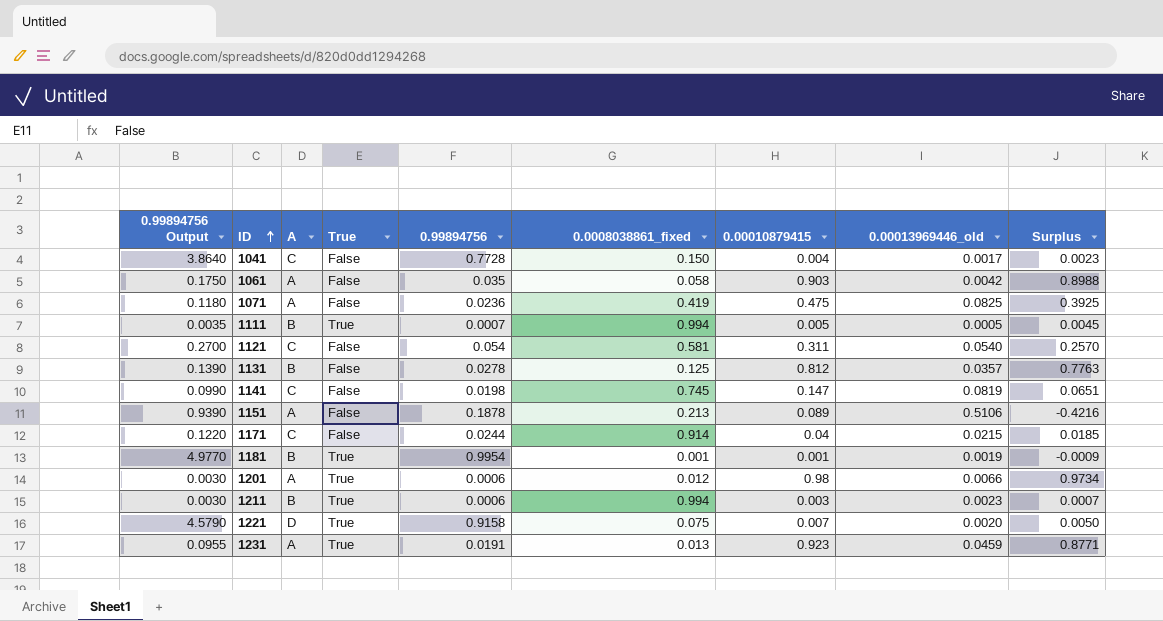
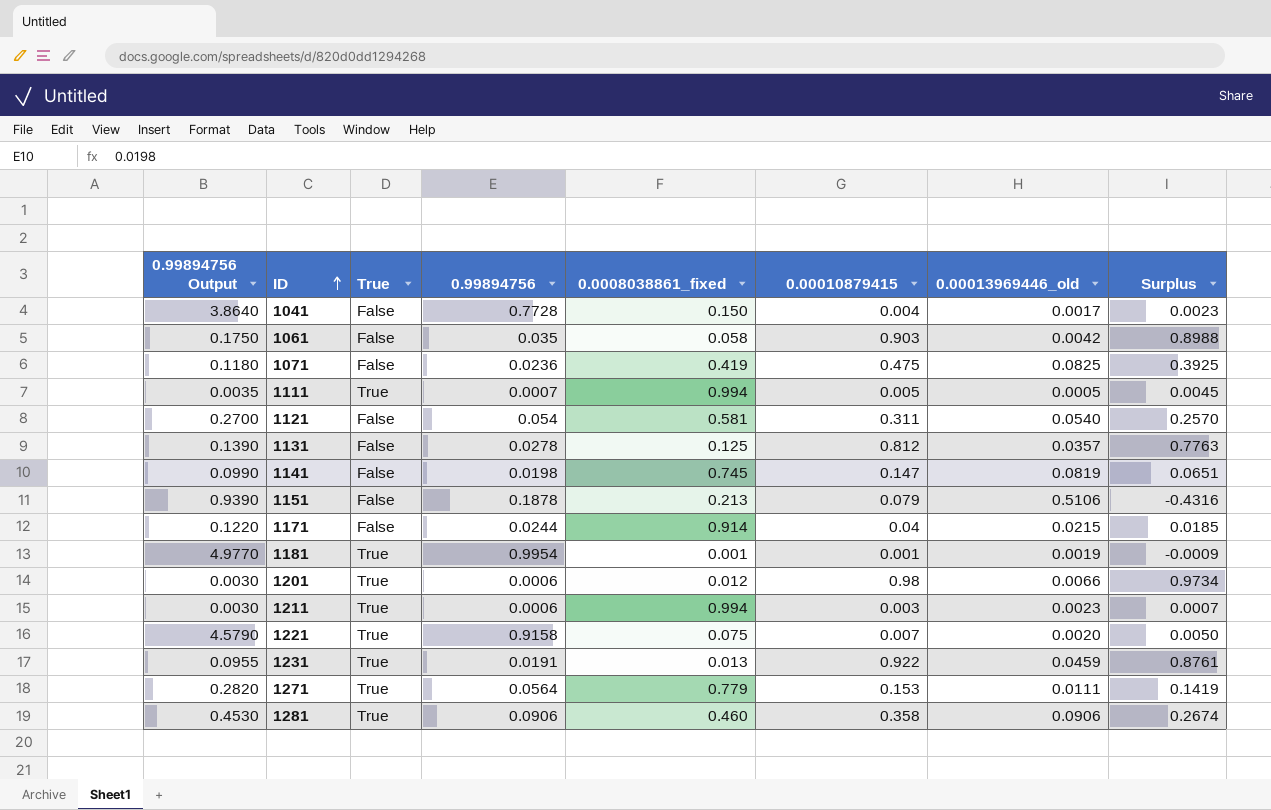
column A | position: 3 -> none
1151 | 0.00010879415: 0.089 -> 0.079
1151 | Surplus: -0.4216 -> -0.4316
1231 | 0.00010879415: 0.923 -> 0.922
1231 | Surplus: 0.8771 -> 0.8761
row 1271: none -> 0.2820 | True | 0.0564 | 0.779 | 0.153 | 0.0111 | 0.1419
row 1281: none -> 0.4530 | True | 0.0906 | 0.460 | 0.358 | 0.0906 | 0.2674

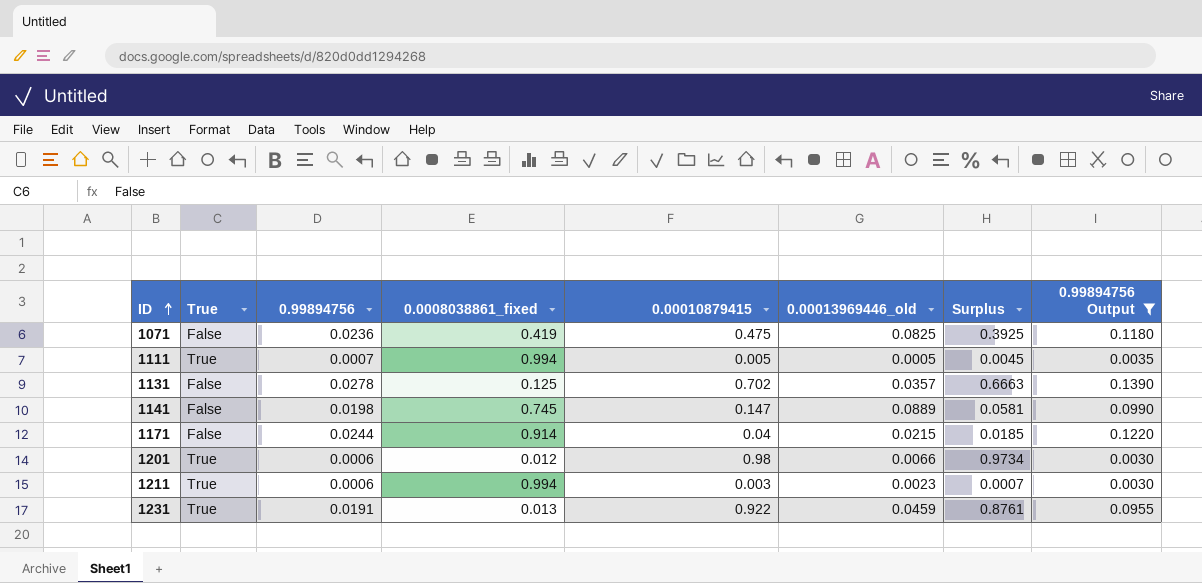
filter: none -> 0.99894756 Output <= 0.1390
column 0.99894756 Output | position: 1 -> 8
1131 | 0.00010879415: 0.812 -> 0.702
1131 | Surplus: 0.7763 -> 0.6663
1141 | 0.00013969446_old: 0.0819 -> 0.0889
1141 | Surplus: 0.0651 -> 0.0581

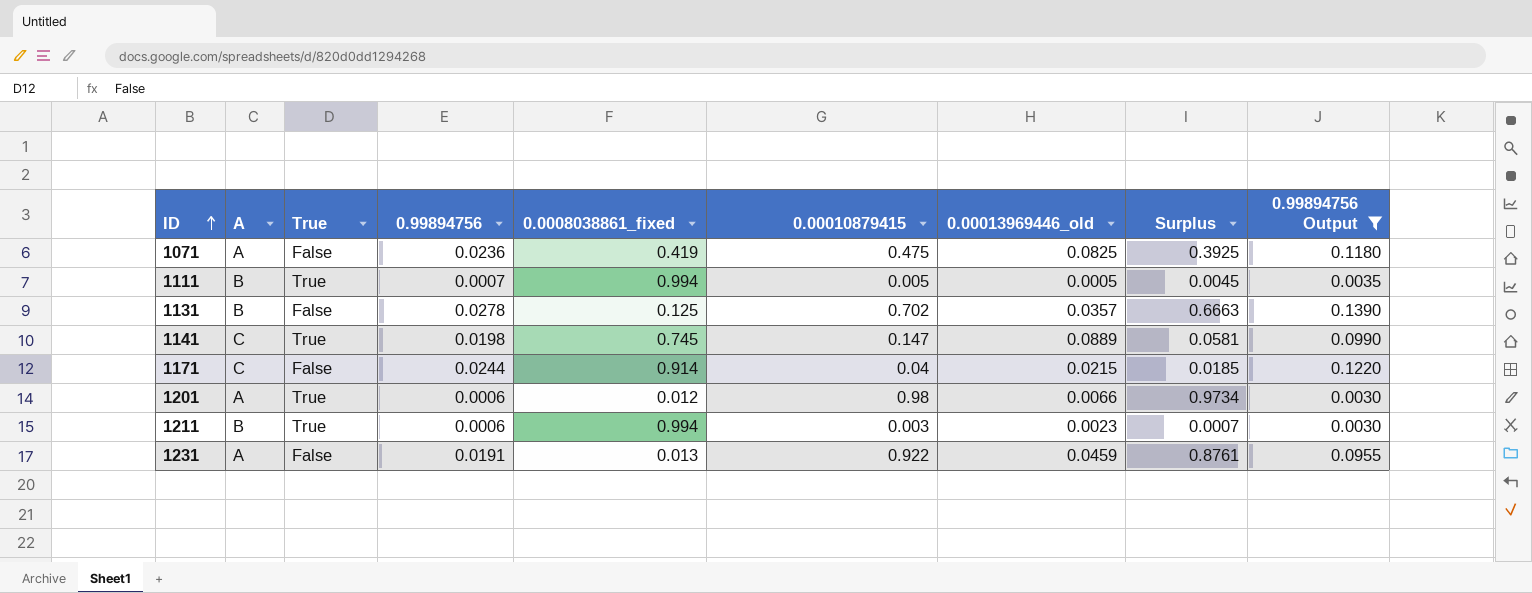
column A | position: none -> 2
1141 | True: False -> True
1231 | True: True -> False

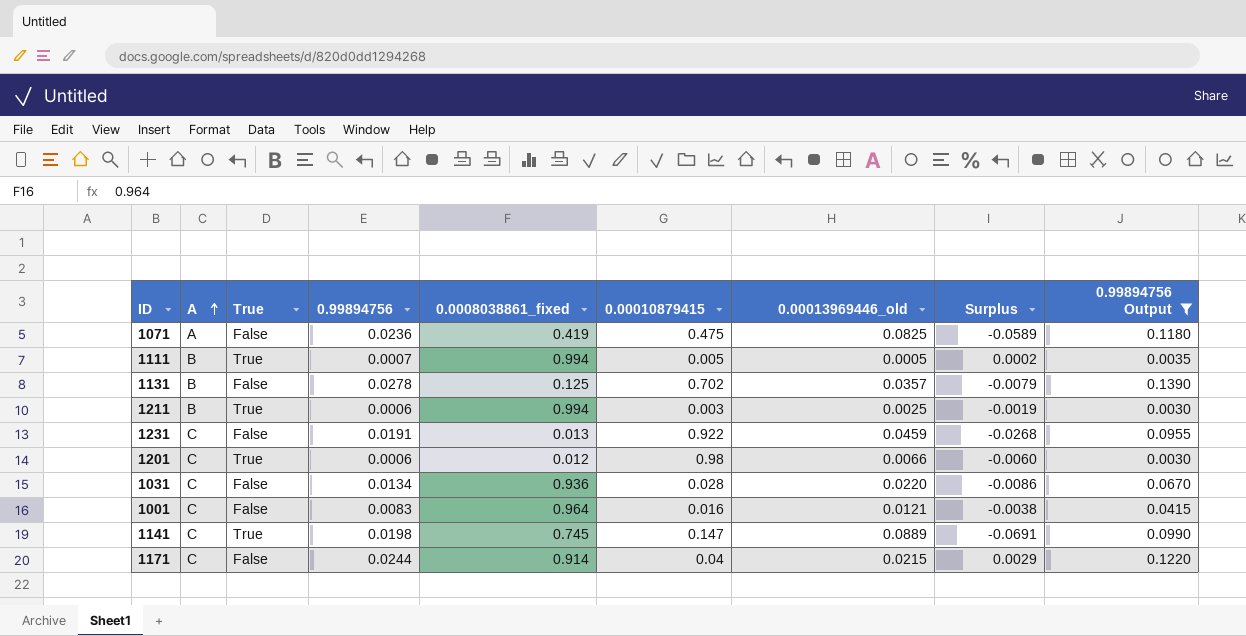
row order: ID ascending -> A ascending
column Surplus | formula: [0.00010879415] - [0.00013969446_old] -> [0.99894756] - [0.00013969446_old]
1211 | 0.00013969446_old: 0.0023 -> 0.0025
1231 | A: A -> C
1201 | A: A -> C
row 1031: none -> C | False | 0.0134 | 0.936 | 0.028 | 0.0220 | -0.0086 | 0.0670
row 1001: none -> C | False | 0.0083 | 0.964 | 0.016 | 0.0121 | -0.0038 | 0.0415

